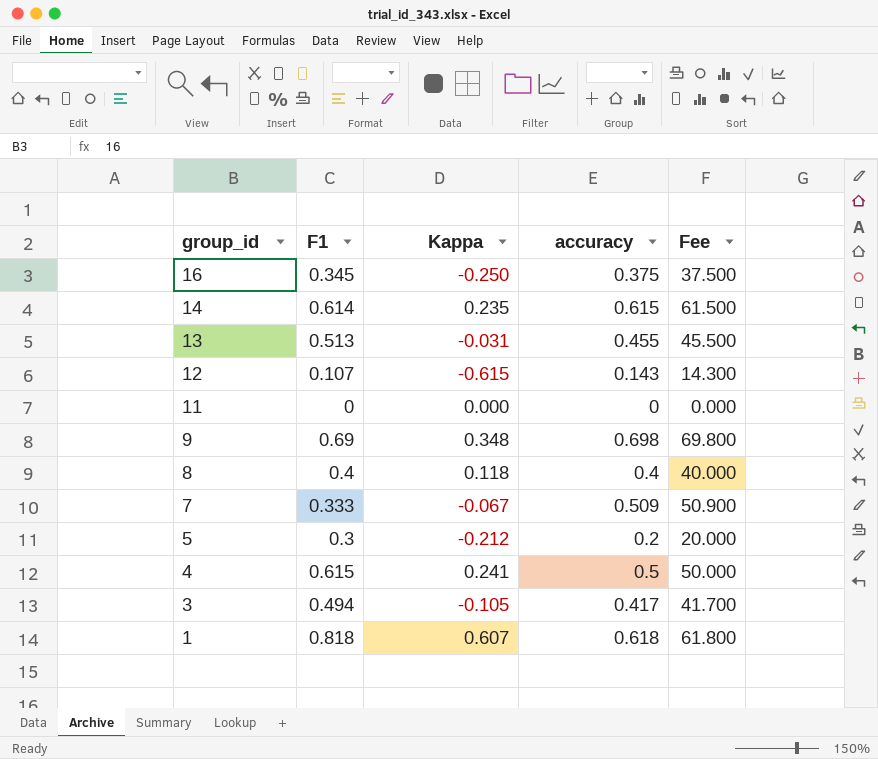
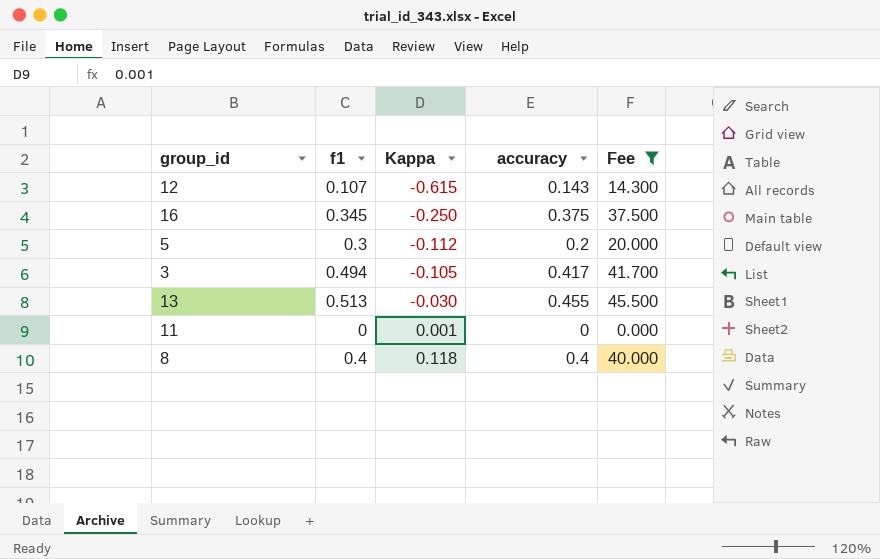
filter: none -> Fee <= 45.500
row order: group_id descending -> Kappa ascending
column name: F1 -> f1
5 | Kappa: -0.212 -> -0.112
13 | Kappa: -0.031 -> -0.030
11 | Kappa: 0.000 -> 0.001

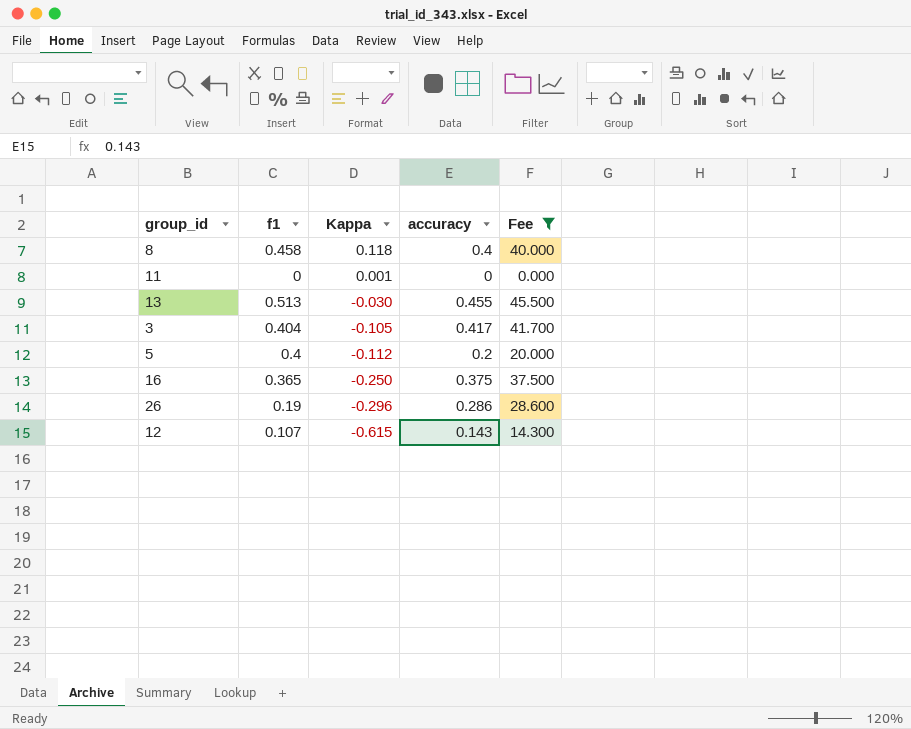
row order: Kappa ascending -> Kappa descending
8 | f1: 0.4 -> 0.458
3 | f1: 0.494 -> 0.404
5 | f1: 0.3 -> 0.4
16 | f1: 0.345 -> 0.365
row 26: none -> 0.19 | -0.296 | 0.286 | 28.600

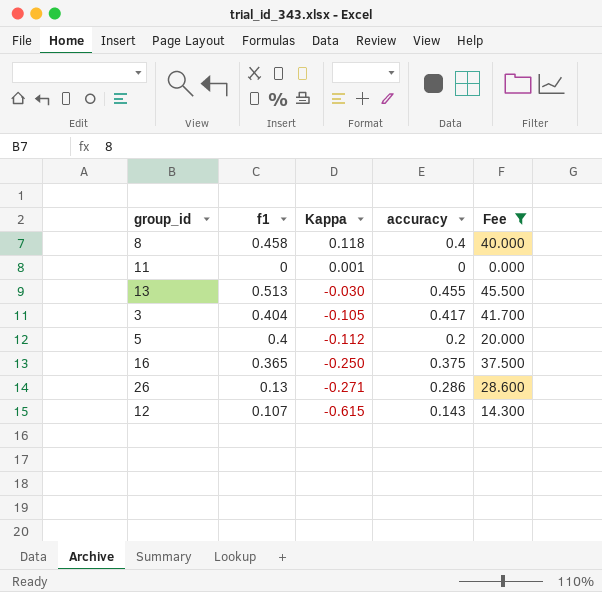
26 | f1: 0.19 -> 0.13
26 | Kappa: -0.296 -> -0.271

